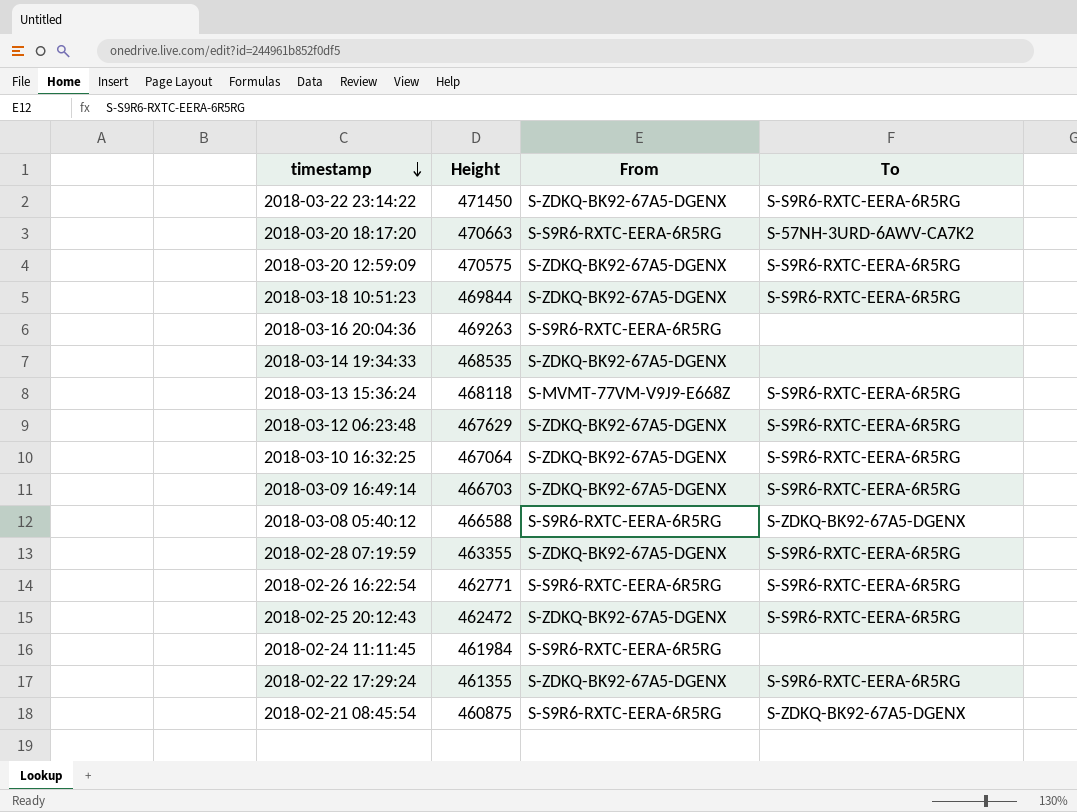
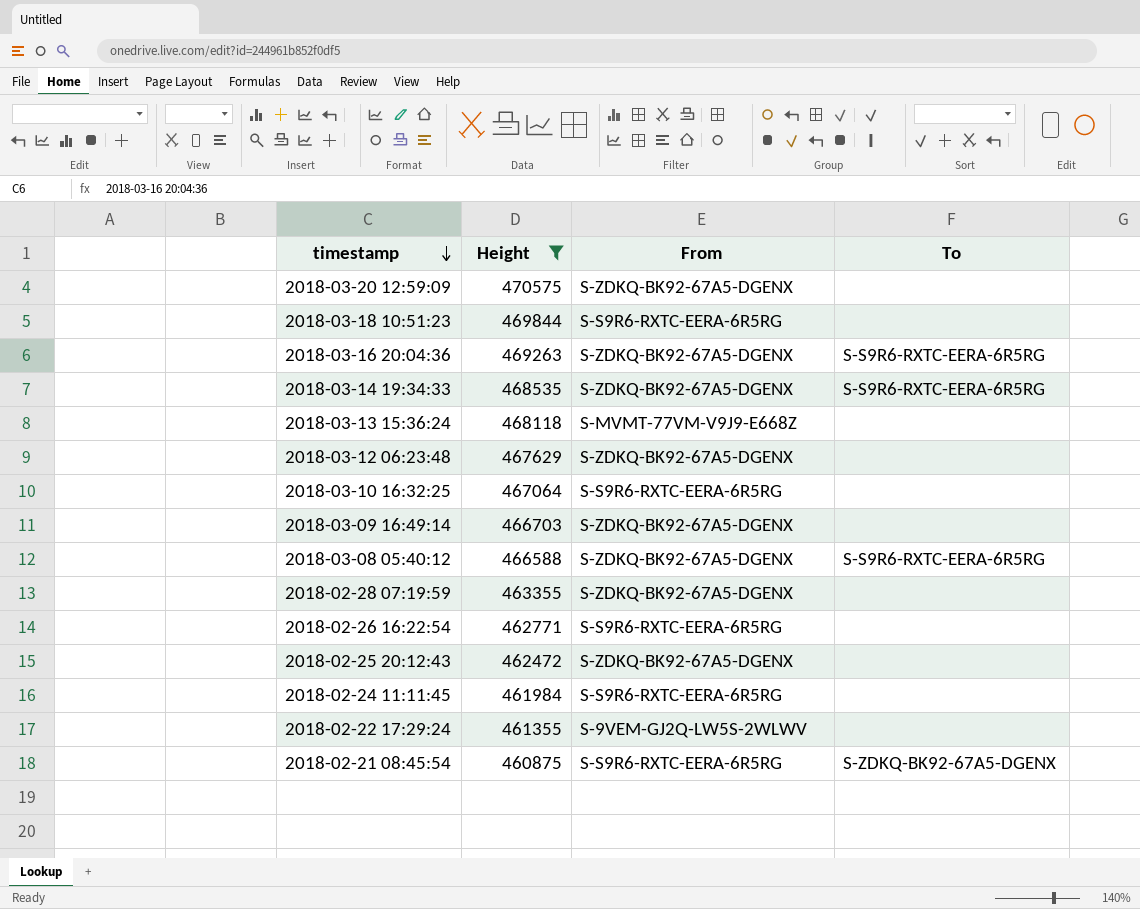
filter: none -> Height <= 470575
2018-03-20 12:59:09 | To: S-S9R6-RXTC-EERA-6R5RG -> none
2018-03-18 10:51:23 | From: S-ZDKQ-BK92-67A5-DGENX -> S-S9R6-RXTC-EERA-6R5RG
2018-03-18 10:51:23 | To: S-S9R6-RXTC-EERA-6R5RG -> none
2018-03-16 20:04:36 | From: S-S9R6-RXTC-EERA-6R5RG -> S-ZDKQ-BK92-67A5-DGENX
2018-03-16 20:04:36 | To: none -> S-S9R6-RXTC-EERA-6R5RG
2018-03-14 19:34:33 | To: none -> S-S9R6-RXTC-EERA-6R5RG
2018-03-13 15:36:24 | To: S-S9R6-RXTC-EERA-6R5RG -> none
2018-03-12 06:23:48 | To: S-S9R6-RXTC-EERA-6R5RG -> none
2018-03-10 16:32:25 | From: S-ZDKQ-BK92-67A5-DGENX -> S-S9R6-RXTC-EERA-6R5RG
2018-03-10 16:32:25 | To: S-S9R6-RXTC-EERA-6R5RG -> none
2018-03-09 16:49:14 | To: S-S9R6-RXTC-EERA-6R5RG -> none
2018-03-08 05:40:12 | From: S-S9R6-RXTC-EERA-6R5RG -> S-ZDKQ-BK92-67A5-DGENX
2018-03-08 05:40:12 | To: S-ZDKQ-BK92-67A5-DGENX -> S-S9R6-RXTC-EERA-6R5RG
2018-02-28 07:19:59 | To: S-S9R6-RXTC-EERA-6R5RG -> none
2018-02-26 16:22:54 | To: S-S9R6-RXTC-EERA-6R5RG -> none
2018-02-25 20:12:43 | To: S-S9R6-RXTC-EERA-6R5RG -> none
2018-02-22 17:29:24 | From: S-ZDKQ-BK92-67A5-DGENX -> S-9VEM-GJ2Q-LW5S-2WLWV
2018-02-22 17:29:24 | To: S-S9R6-RXTC-EERA-6R5RG -> none

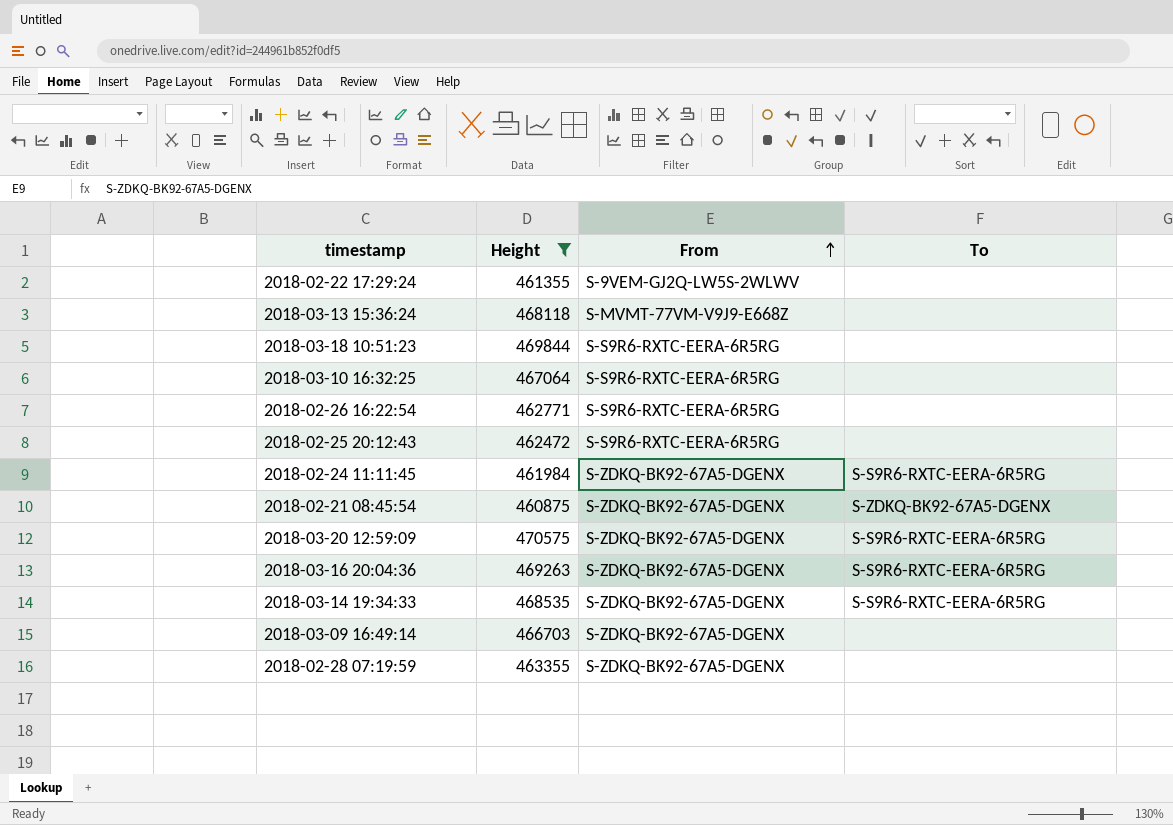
row order: timestamp descending -> From ascending
row 2018-03-12 06:23:48: 467629 | S-ZDKQ-BK92-67A5-DGENX | none -> none
row 2018-03-08 05:40:12: 466588 | S-ZDKQ-BK92-67A5-DGENX | S-S9R6-RXTC-EERA-6R5RG -> none
2018-02-25 20:12:43 | From: S-ZDKQ-BK92-67A5-DGENX -> S-S9R6-RXTC-EERA-6R5RG
2018-02-24 11:11:45 | From: S-S9R6-RXTC-EERA-6R5RG -> S-ZDKQ-BK92-67A5-DGENX
2018-02-24 11:11:45 | To: none -> S-S9R6-RXTC-EERA-6R5RG
2018-02-21 08:45:54 | From: S-S9R6-RXTC-EERA-6R5RG -> S-ZDKQ-BK92-67A5-DGENX
2018-03-20 12:59:09 | To: none -> S-S9R6-RXTC-EERA-6R5RG

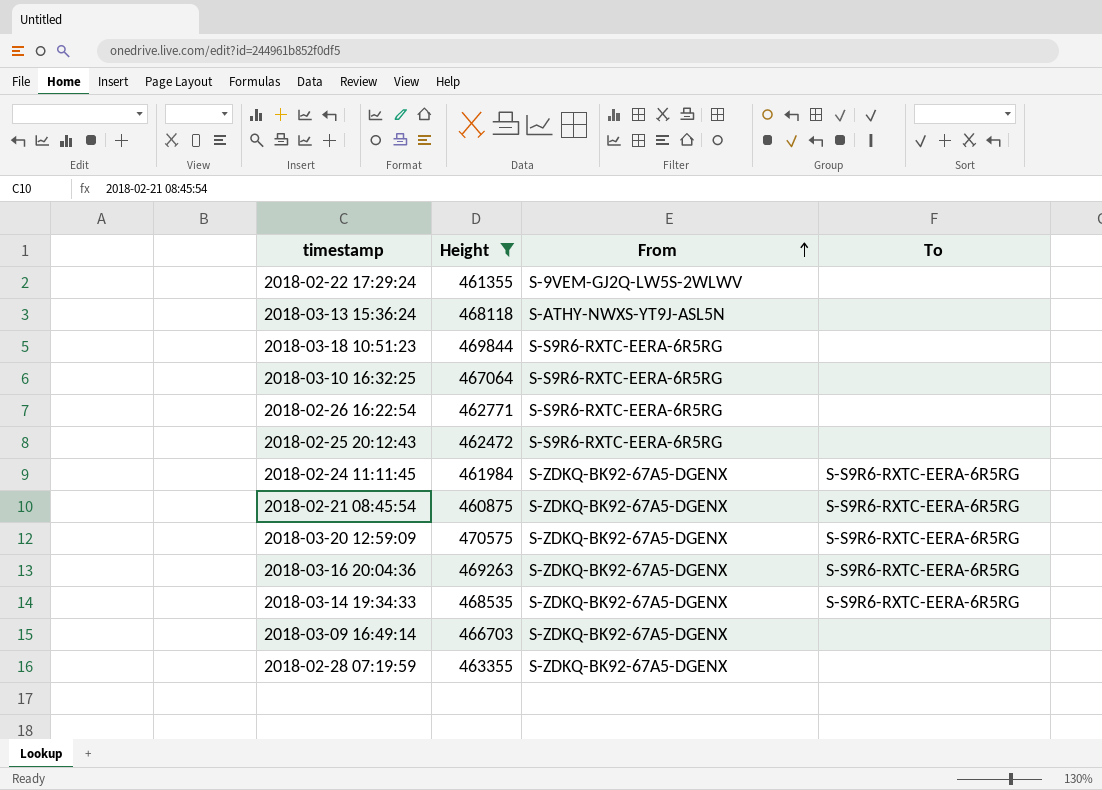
2018-03-13 15:36:24 | From: S-MVMT-77VM-V9J9-E668Z -> S-ATHY-NWXS-YT9J-ASL5N
2018-02-21 08:45:54 | To: S-ZDKQ-BK92-67A5-DGENX -> S-S9R6-RXTC-EERA-6R5RG

